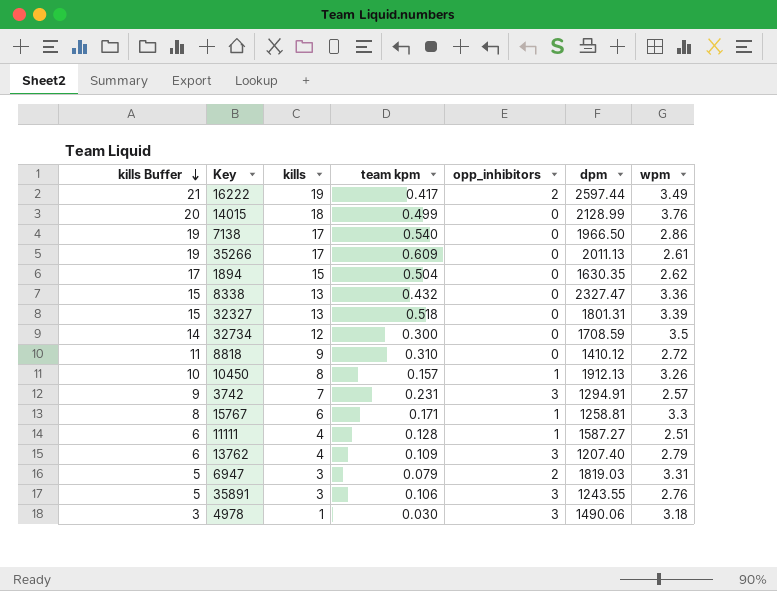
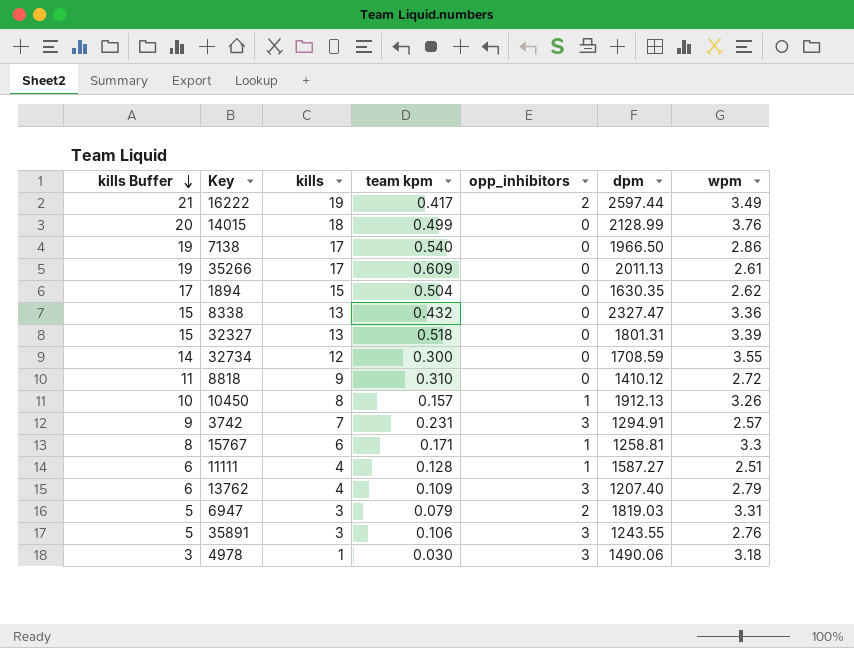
32734 | wpm: 3.5 -> 3.55

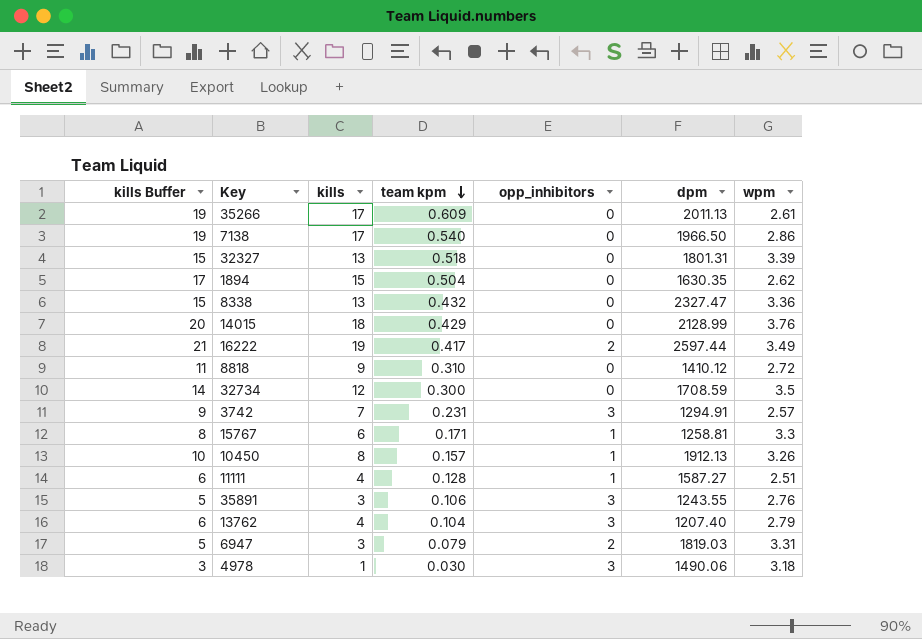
row order: kills Buffer descending -> team kpm descending
14015 | team kpm: 0.499 -> 0.429
32734 | wpm: 3.55 -> 3.5
13762 | team kpm: 0.109 -> 0.104

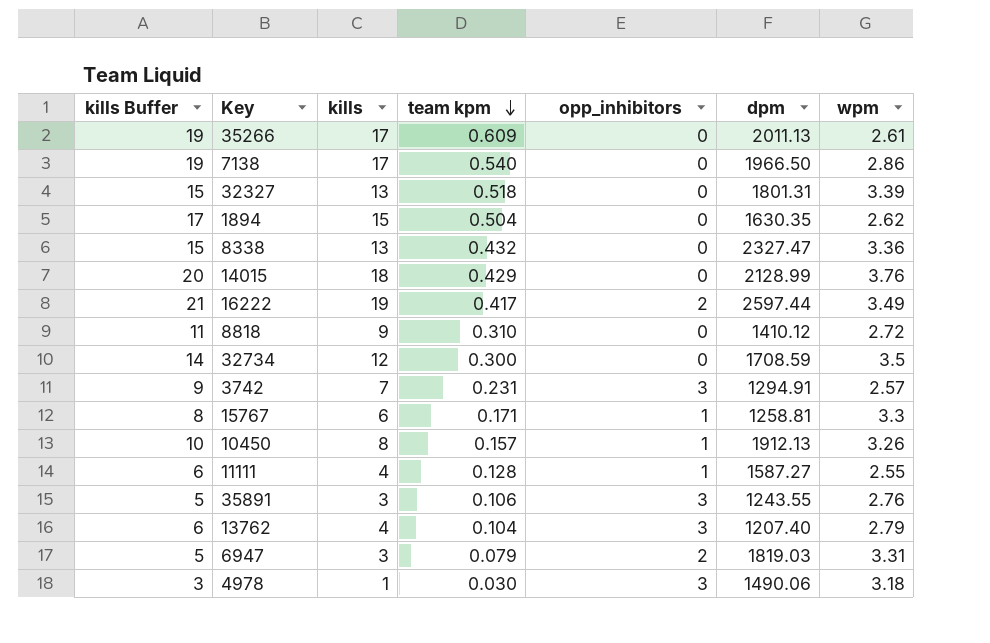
11111 | wpm: 2.51 -> 2.55

